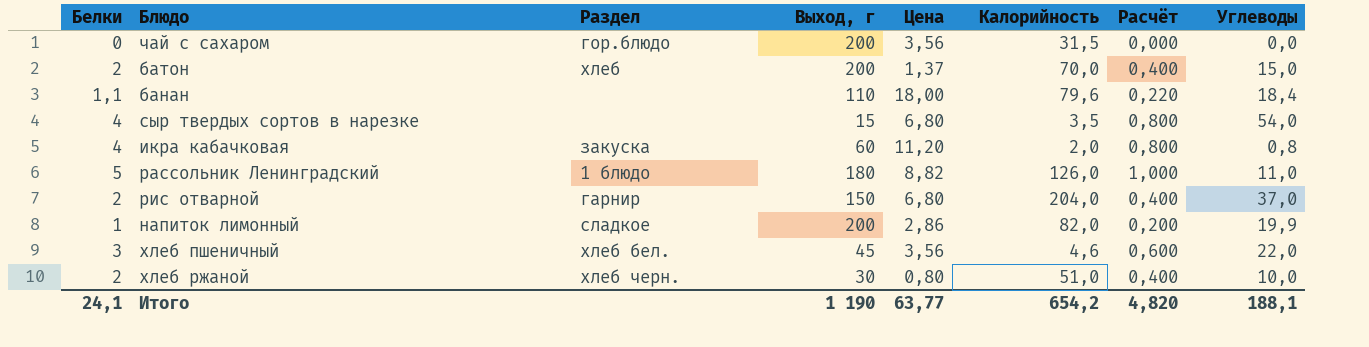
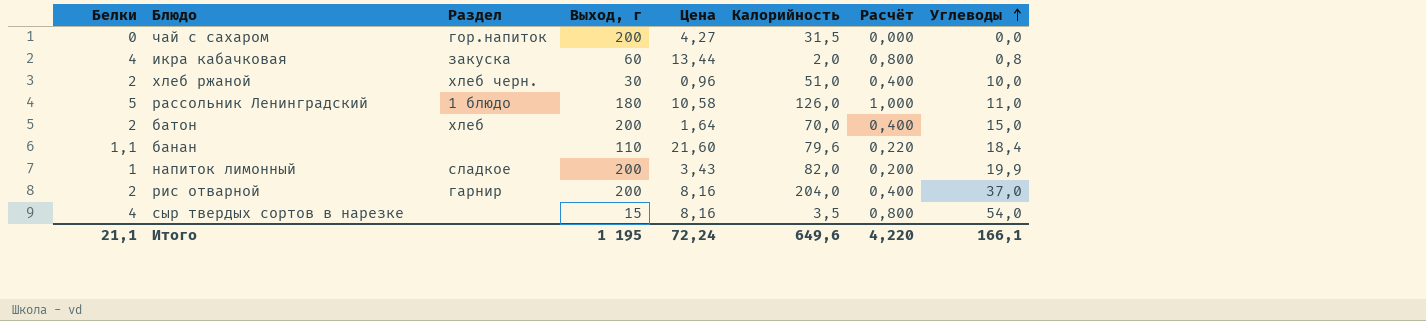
row order: none -> Углеводы ascending
row хлеб пшеничный: 3 | хлеб бел. | 45 | 3,56 | 4,6 | 0,600 | 22,0 -> none
чай с сахаром | Раздел: гор.блюдо -> гор.напиток
чай с сахаром | Цена: 3,56 -> 4,27
икра кабачковая | Цена: 11,20 -> 13,44
хлеб ржаной | Цена: 0,80 -> 0,96
рассольник Ленинградский | Цена: 8,82 -> 10,58
батон | Цена: 1,37 -> 1,64
банан | Цена: 18,00 -> 21,60
напиток лимонный | Цена: 2,86 -> 3,43
рис отварной | Выход, г: 150 -> 200
рис отварной | Цена: 6,80 -> 8,16
сыр твердых сортов в нарезке | Цена: 6,80 -> 8,16
Итого | Белки: 24,1 -> 21,1
Итого | Выход, г: 1 190 -> 1 195
Итого | Цена: 63,77 -> 72,24
Итого | Калорийность: 654,2 -> 649,6
Итого | Расчёт: 4,820 -> 4,220
Итого | Углеводы: 188,1 -> 166,1

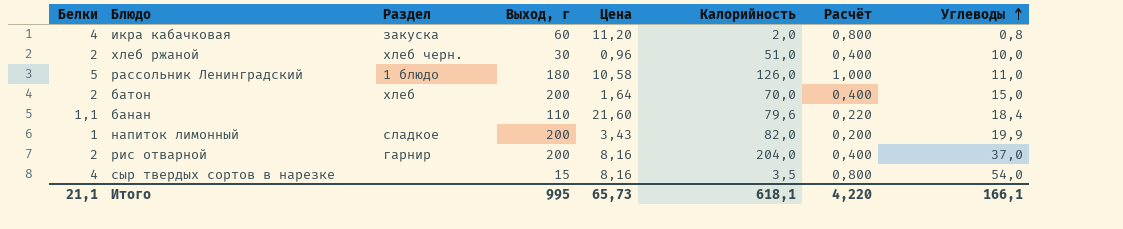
row чай с сахаром: 0 | гор.напиток | 200 | 4,27 | 31,5 | 0,000 | 0,0 -> none
икра кабачковая | Цена: 13,44 -> 11,20
Итого | Выход, г: 1 195 -> 995
Итого | Цена: 72,24 -> 65,73
Итого | Калорийность: 649,6 -> 618,1

